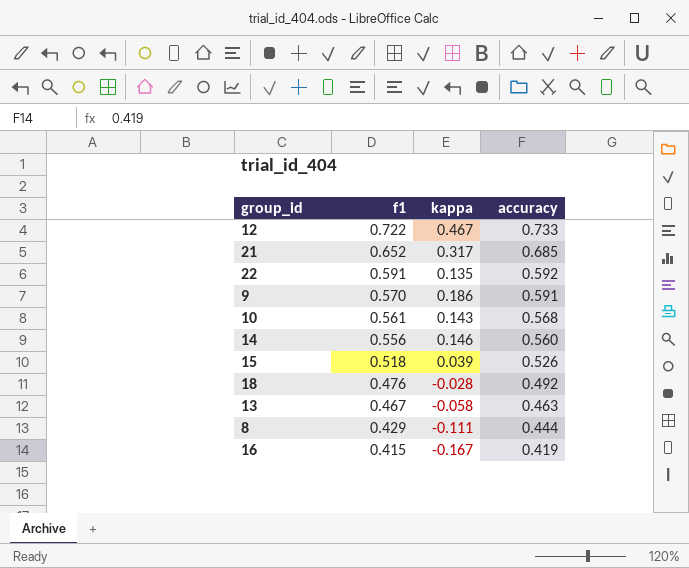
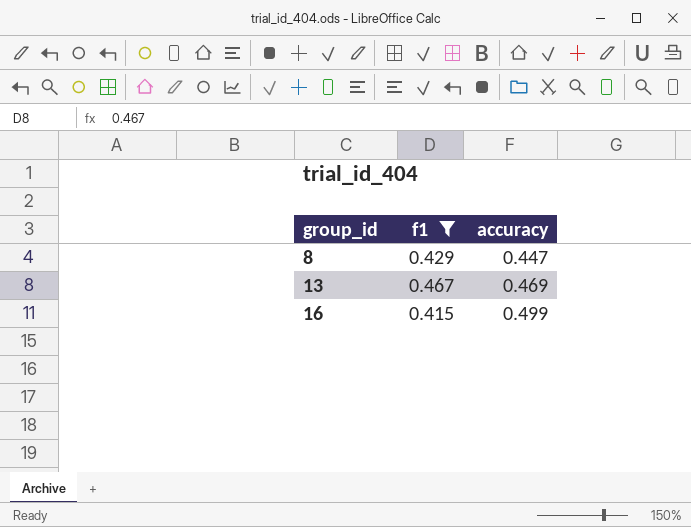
filter: none -> f1 <= 0.467
row order: f1 descending -> group_id ascending
column kappa | position: 3 -> none
8 | accuracy: 0.444 -> 0.447
13 | accuracy: 0.463 -> 0.469
16 | accuracy: 0.419 -> 0.499

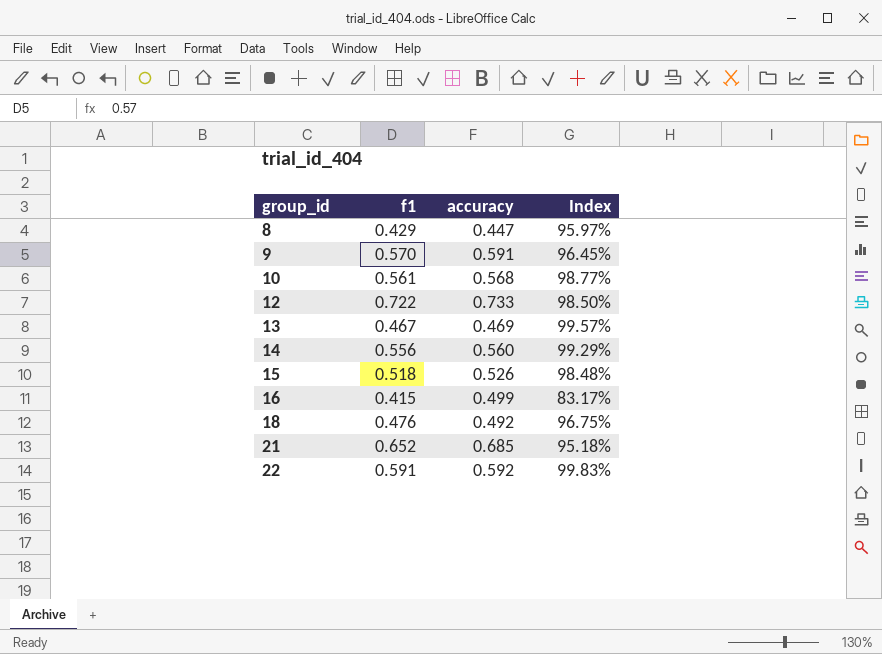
filter: f1 <= 0.467 -> none
column Index | formula: none -> [f1] / [accuracy]

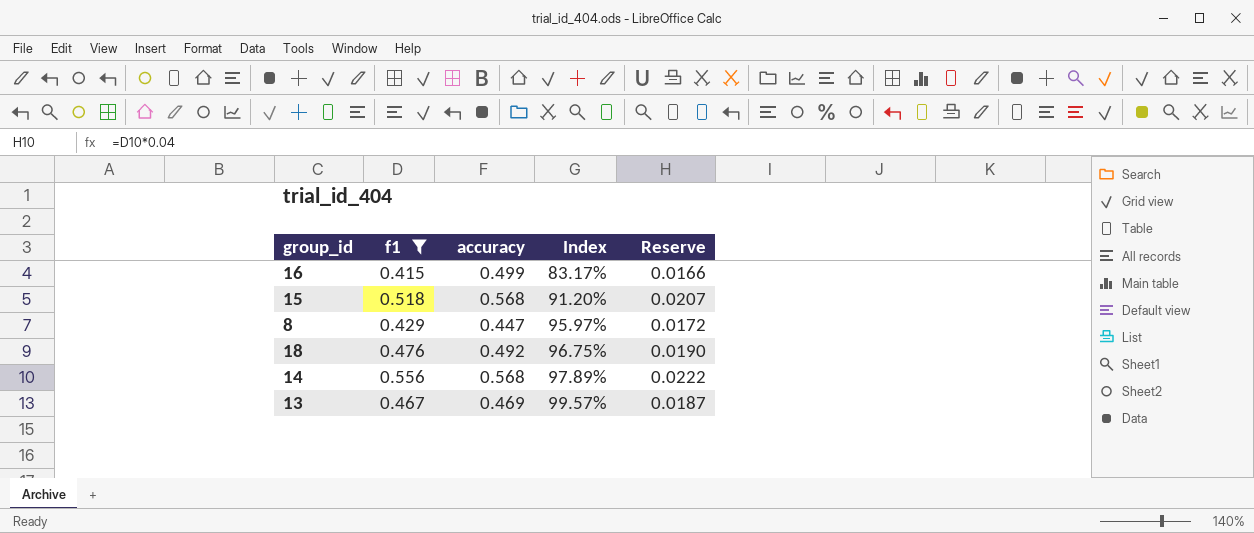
filter: none -> f1 <= 0.556
row order: group_id ascending -> Index ascending
column Reserve | formula: none -> [f1] * 0.04
15 | accuracy: 0.526 -> 0.568
15 | Index: 98.48% -> 91.20%
14 | accuracy: 0.560 -> 0.568
14 | Index: 99.29% -> 97.89%

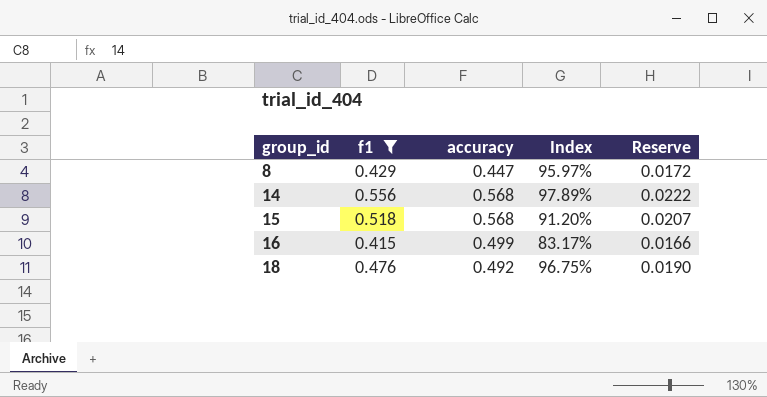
row order: Index ascending -> group_id ascending
row 13: 0.467 | 0.469 | 99.57% | 0.0187 -> none

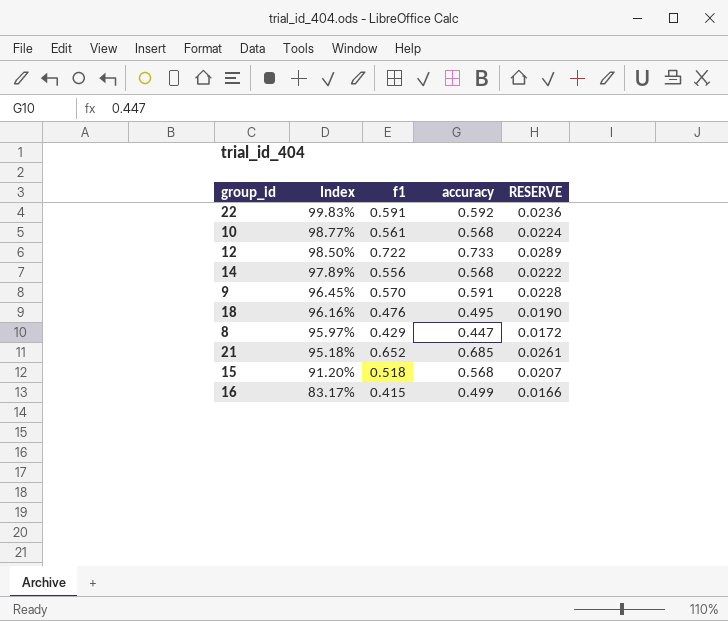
filter: f1 <= 0.556 -> none
row order: group_id ascending -> Index descending
column Index | position: 4 -> 2
column name: Reserve -> RESERVE
18 | Index: 96.75% -> 96.16%
18 | accuracy: 0.492 -> 0.495

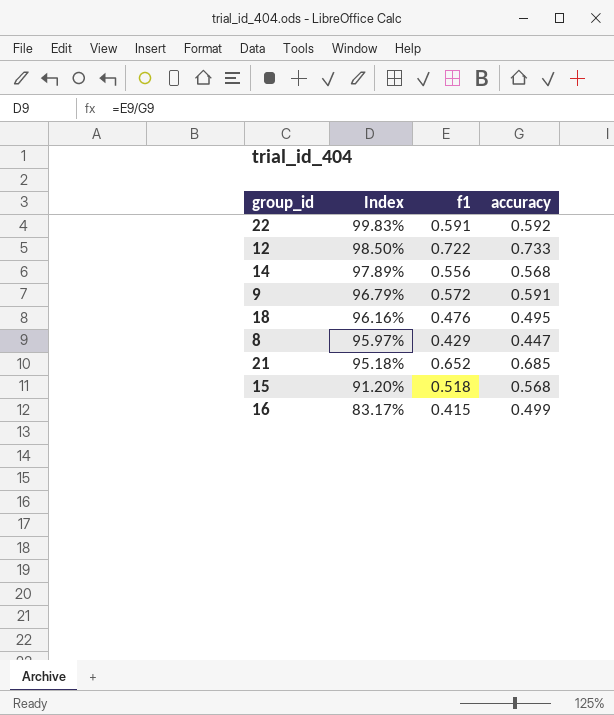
column RESERVE | formula: [f1] * 0.04 -> none
row 10: 98.77% | 0.561 | 0.568 | 0.0224 -> none
9 | Index: 96.45% -> 96.79%
9 | f1: 0.570 -> 0.572

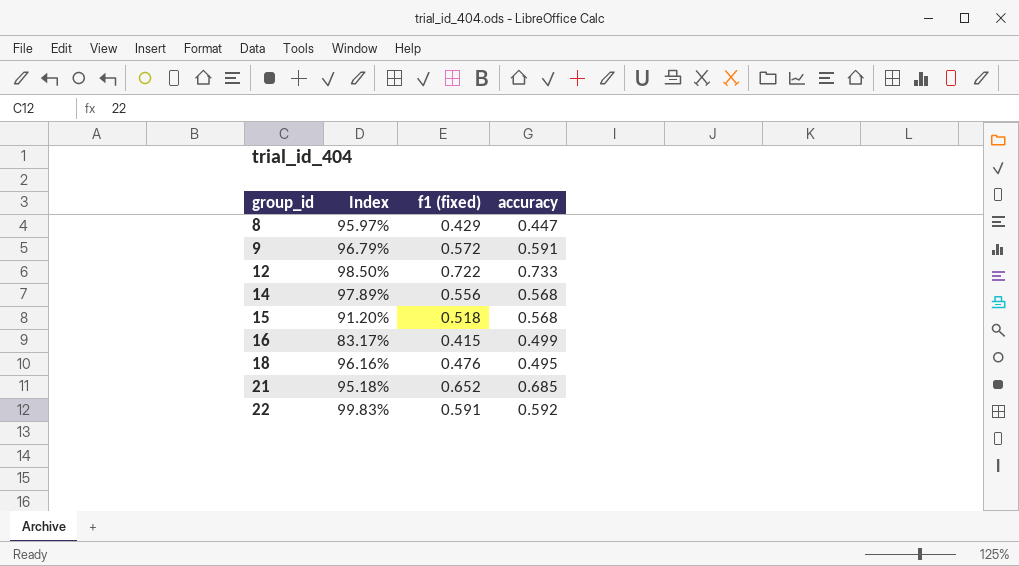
row order: Index descending -> group_id ascending
column name: f1 -> f1 (fixed)

